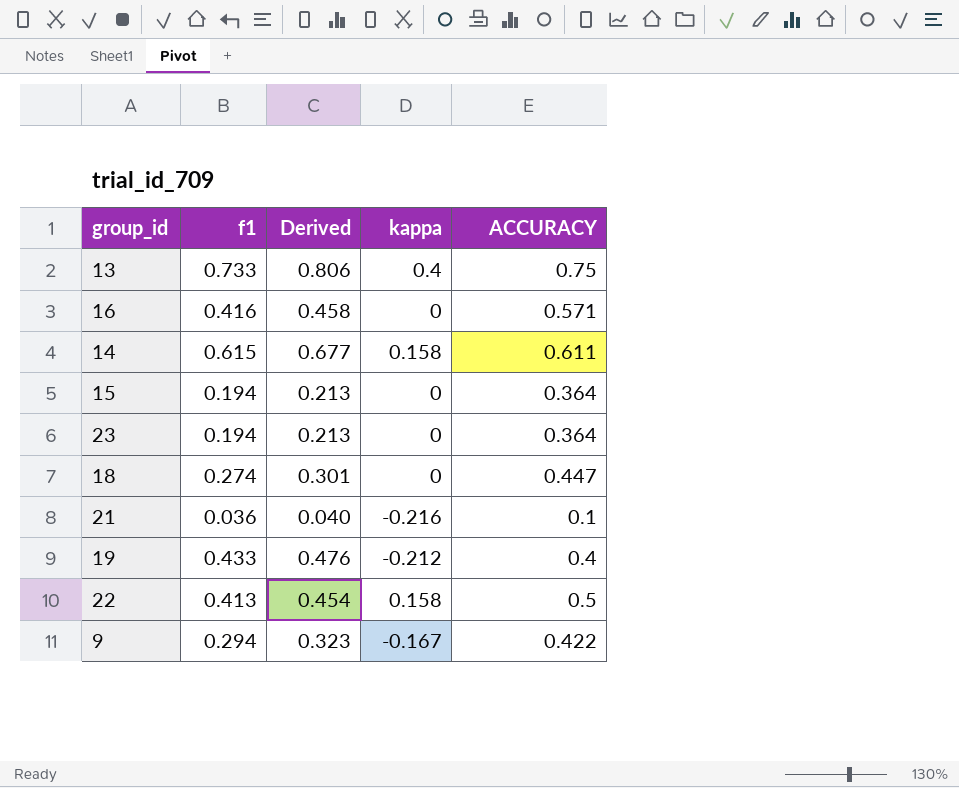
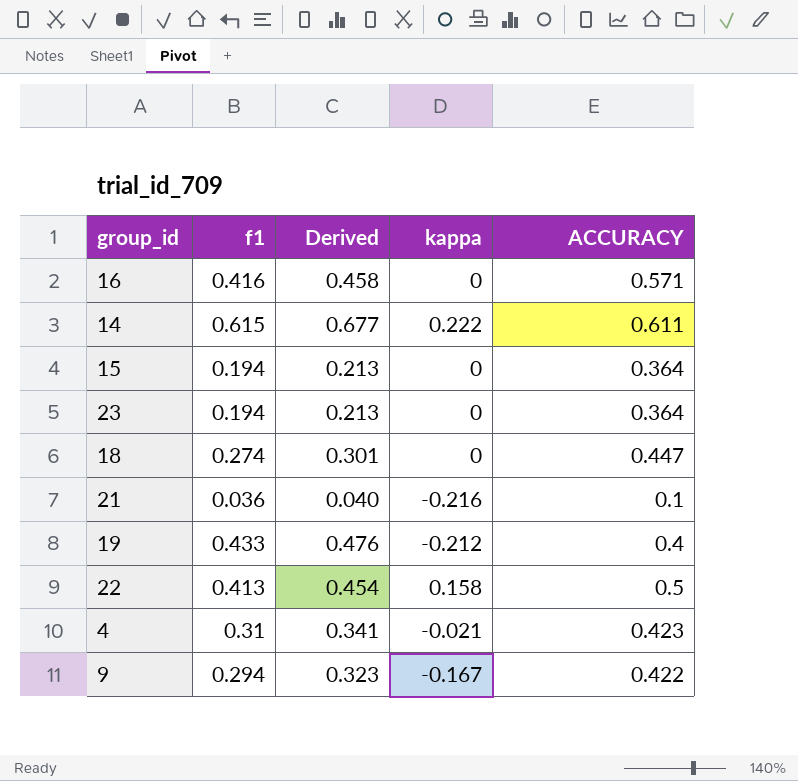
row 13: 0.733 | 0.806 | 0.4 | 0.75 -> none
14 | kappa: 0.158 -> 0.222
row 4: none -> 0.31 | 0.341 | -0.021 | 0.423

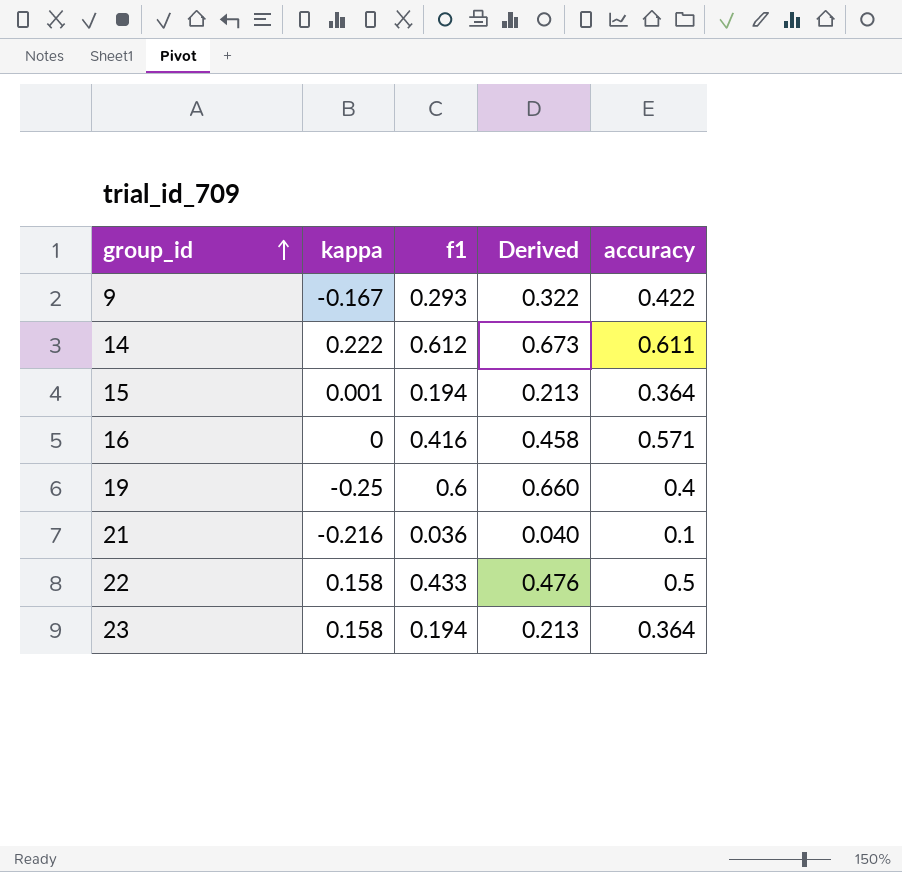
row order: none -> group_id ascending
column kappa | position: 4 -> 2
column name: ACCURACY -> accuracy
row 18: 0.274 | 0.301 | 0 | 0.447 -> none
row 4: 0.31 | 0.341 | -0.021 | 0.423 -> none
9 | f1: 0.294 -> 0.293
9 | Derived: 0.323 -> 0.322
14 | f1: 0.615 -> 0.612
14 | Derived: 0.677 -> 0.673
15 | kappa: 0 -> 0.001
19 | kappa: -0.212 -> -0.25
19 | f1: 0.433 -> 0.6
19 | Derived: 0.476 -> 0.660
22 | f1: 0.413 -> 0.433
22 | Derived: 0.454 -> 0.476
23 | kappa: 0 -> 0.158

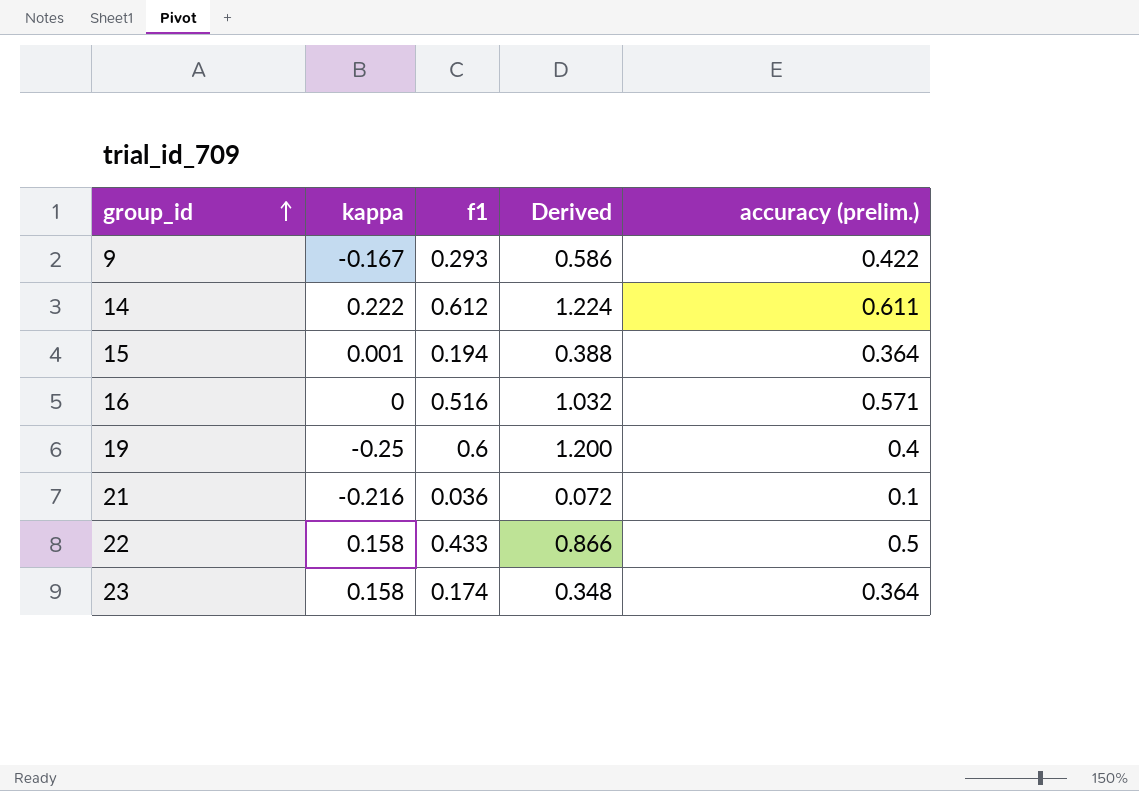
column Derived | formula: [f1] * 1.1 -> [f1] * 2
column name: accuracy -> accuracy (prelim.)
16 | f1: 0.416 -> 0.516
23 | f1: 0.194 -> 0.174

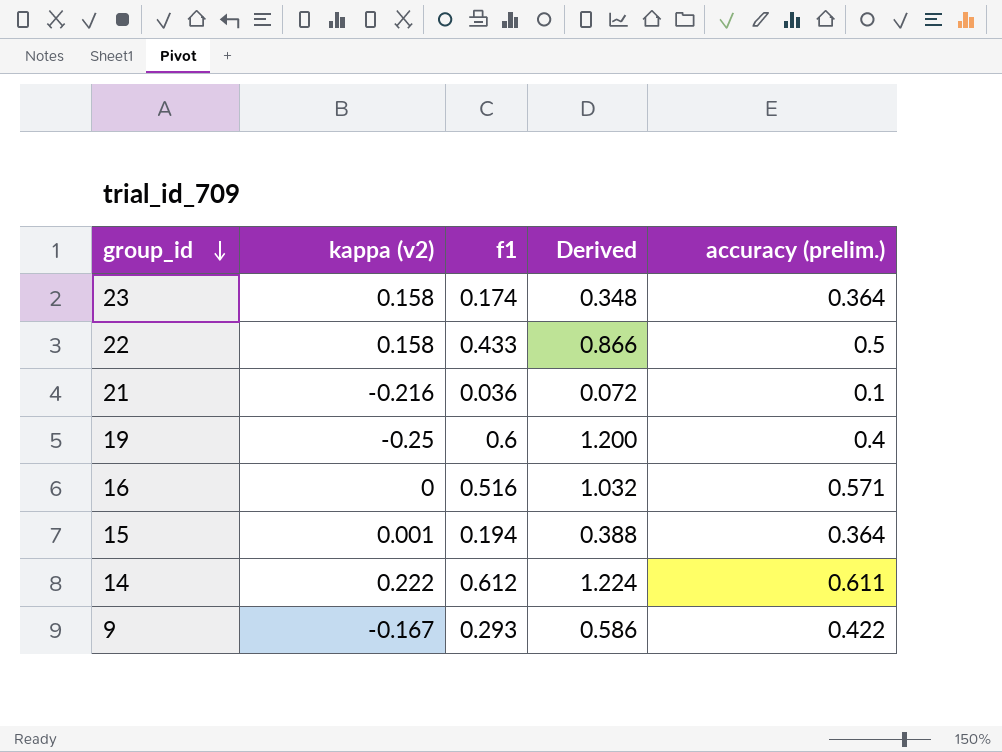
row order: group_id ascending -> group_id descending
column name: kappa -> kappa (v2)

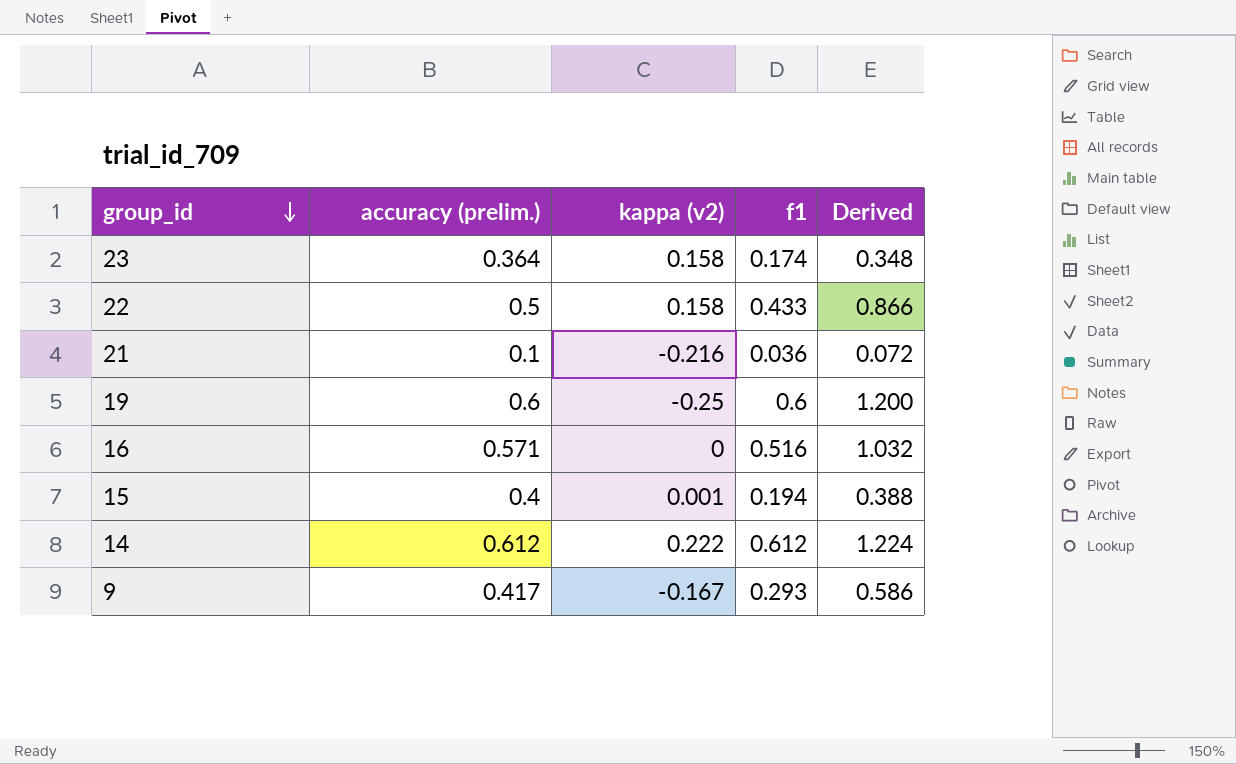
column accuracy (prelim.) | position: 5 -> 2
19 | accuracy (prelim.): 0.4 -> 0.6
15 | accuracy (prelim.): 0.364 -> 0.4
14 | accuracy (prelim.): 0.611 -> 0.612
9 | accuracy (prelim.): 0.422 -> 0.417

